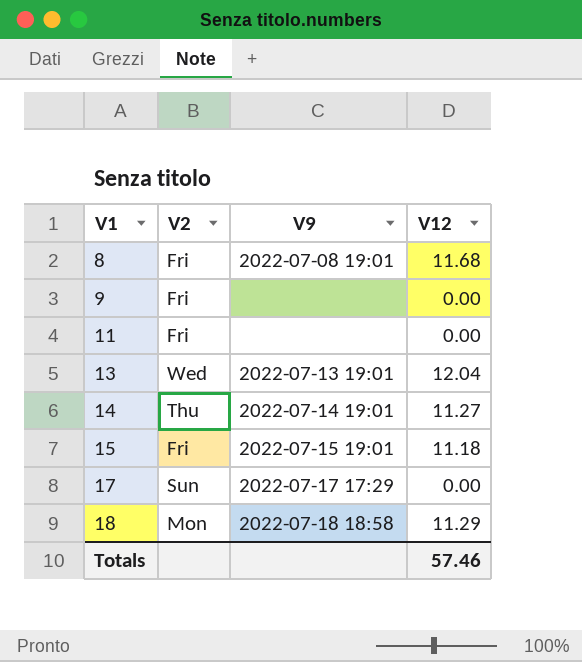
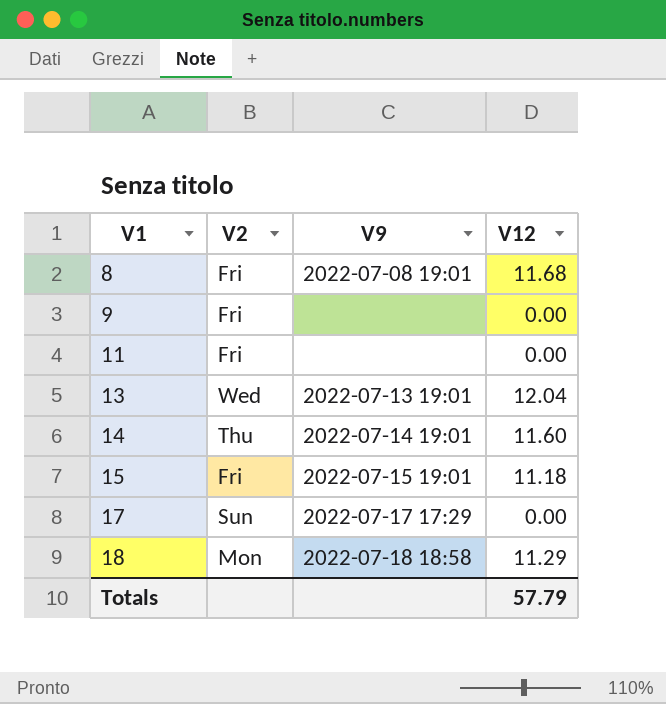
14 | V12: 11.27 -> 11.60
Totals | V12: 57.46 -> 57.79

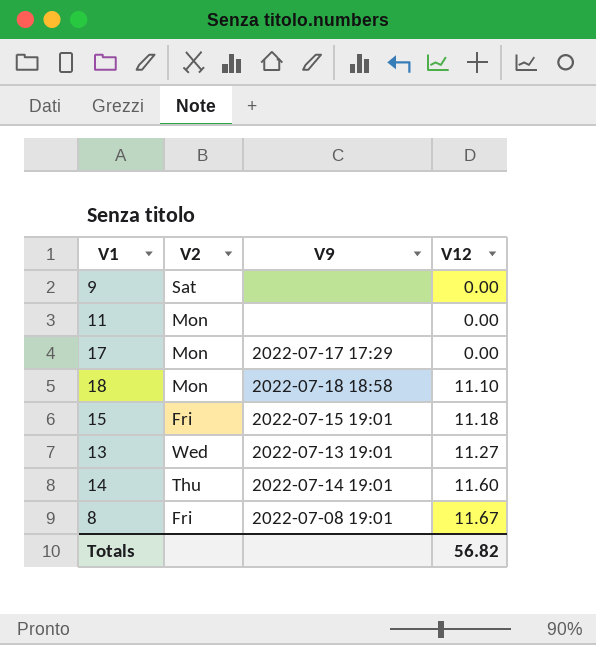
row order: V1 ascending -> V12 ascending
9 | V2: Fri -> Sat
11 | V2: Fri -> Mon
17 | V2: Sun -> Mon
18 | V12: 11.29 -> 11.10
13 | V12: 12.04 -> 11.27
8 | V12: 11.68 -> 11.67
Totals | V12: 57.79 -> 56.82

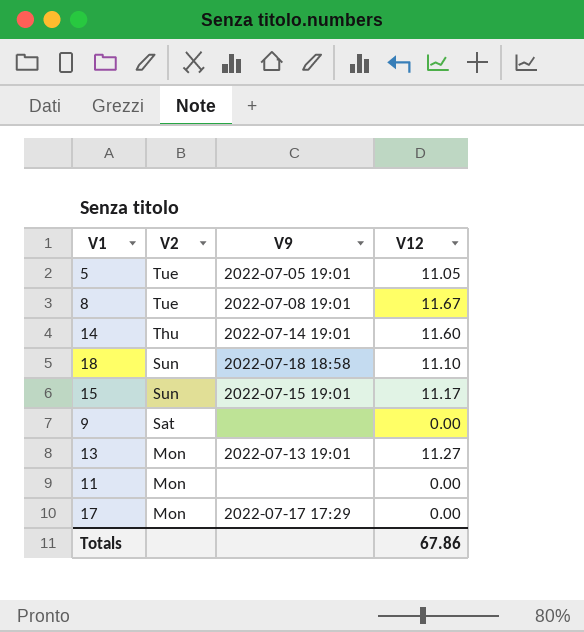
row order: V12 ascending -> V2 descending
row 5: none -> Tue | 2022-07-05 19:01 | 11.05
8 | V2: Fri -> Tue
18 | V2: Mon -> Sun
15 | V2: Fri -> Sun
15 | V12: 11.18 -> 11.17
13 | V2: Wed -> Mon
Totals | V12: 56.82 -> 67.86

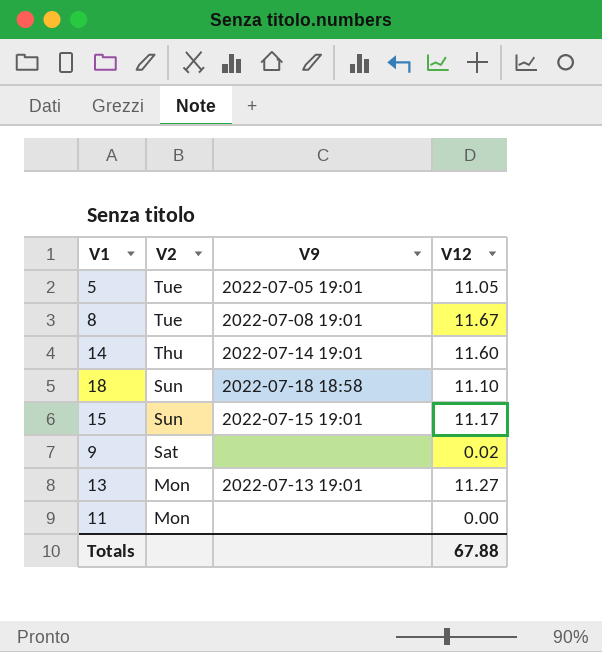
row 17: Mon | 2022-07-17 17:29 | 0.00 -> none
9 | V12: 0.00 -> 0.02
Totals | V12: 67.86 -> 67.88

